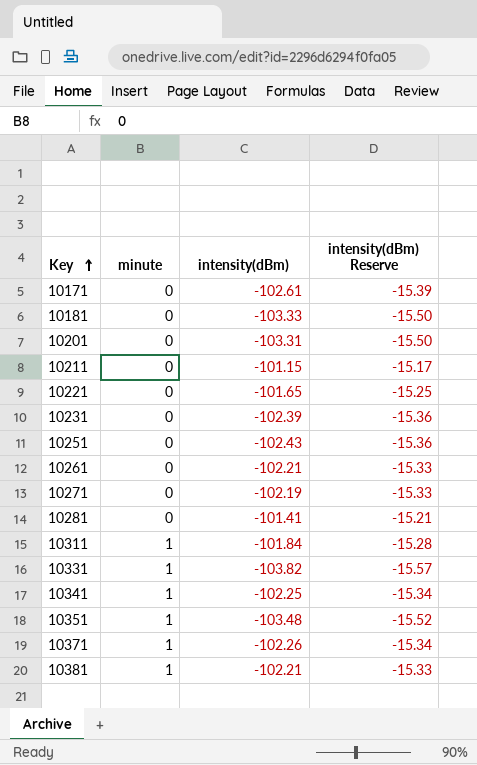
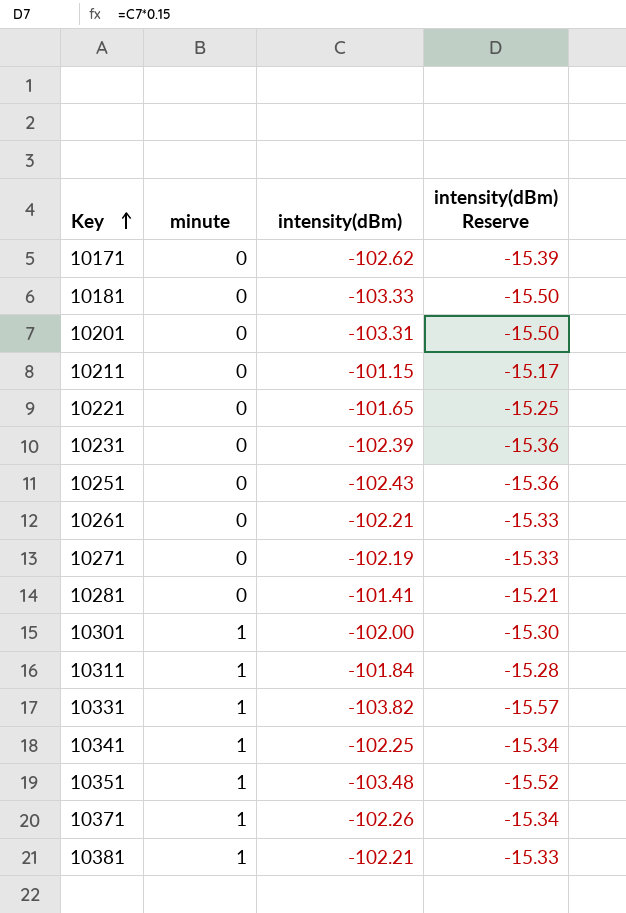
10171 | intensity(dBm): -102.61 -> -102.62
row 10301: none -> 1 | -102.00 | -15.30

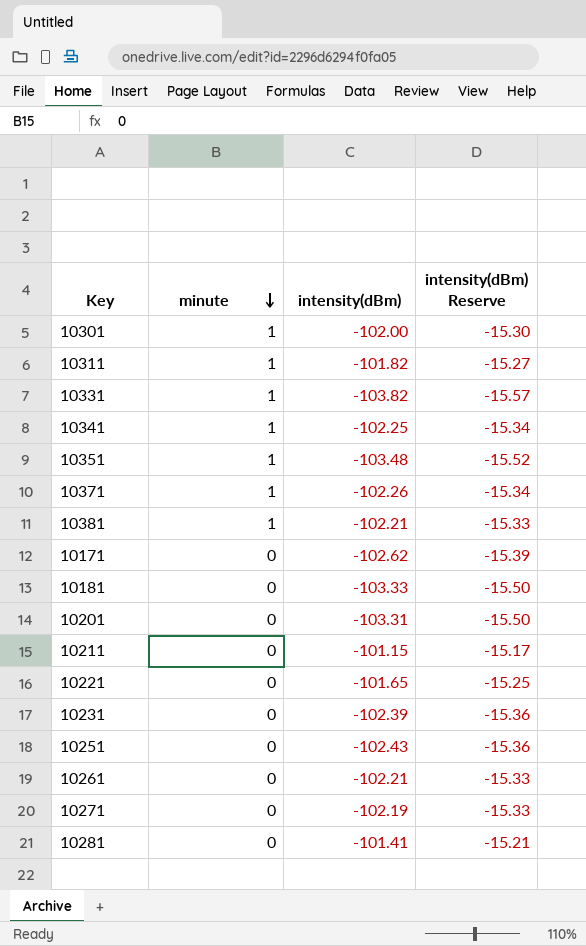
row order: Key ascending -> minute descending
10311 | intensity(dBm): -101.84 -> -101.82
10311 | intensity(dBm) Reserve: -15.28 -> -15.27

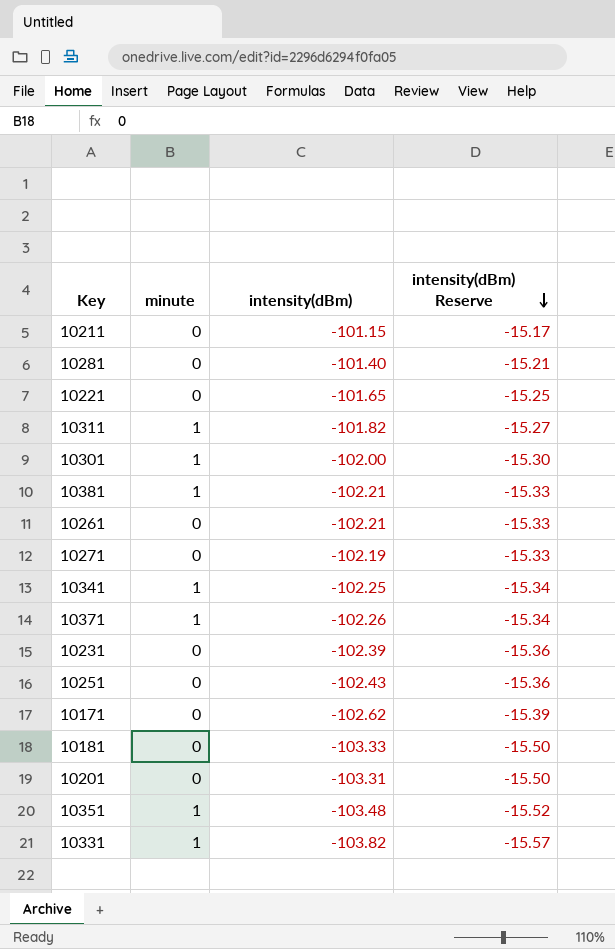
row order: minute descending -> intensity(dBm) Reserve descending
10281 | intensity(dBm): -101.41 -> -101.40

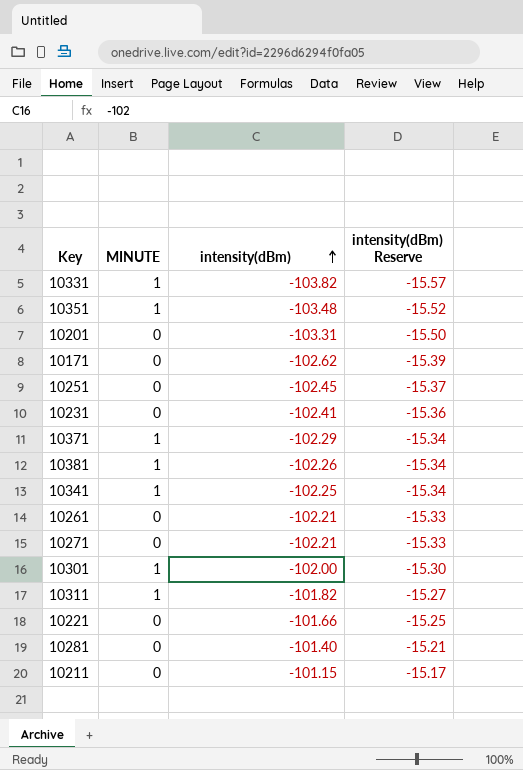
row order: intensity(dBm) Reserve descending -> intensity(dBm) ascending
column name: minute -> MINUTE
row 10181: 0 | -103.33 | -15.50 -> none
10251 | intensity(dBm): -102.43 -> -102.45
10251 | intensity(dBm) Reserve: -15.36 -> -15.37
10231 | intensity(dBm): -102.39 -> -102.41
10371 | intensity(dBm): -102.26 -> -102.29
10381 | intensity(dBm): -102.21 -> -102.26
10381 | intensity(dBm) Reserve: -15.33 -> -15.34
10271 | intensity(dBm): -102.19 -> -102.21
10221 | intensity(dBm): -101.65 -> -101.66

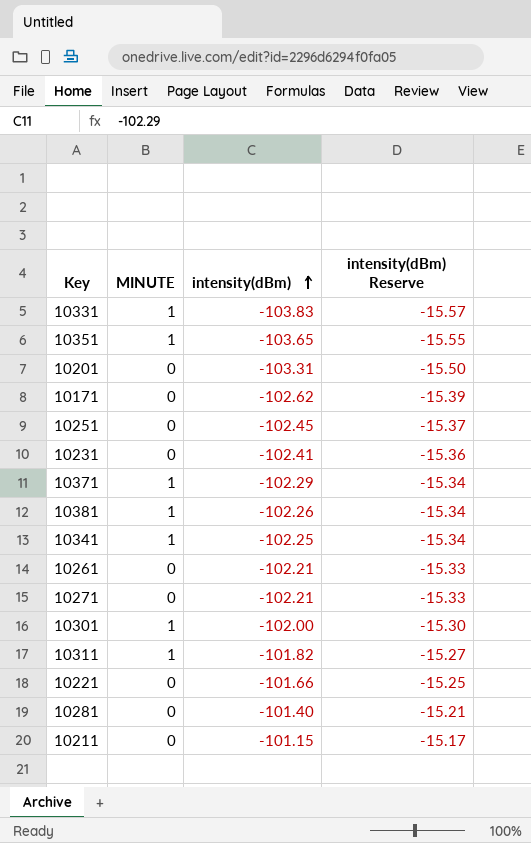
10331 | intensity(dBm): -103.82 -> -103.83
10351 | intensity(dBm): -103.48 -> -103.65
10351 | intensity(dBm) Reserve: -15.52 -> -15.55

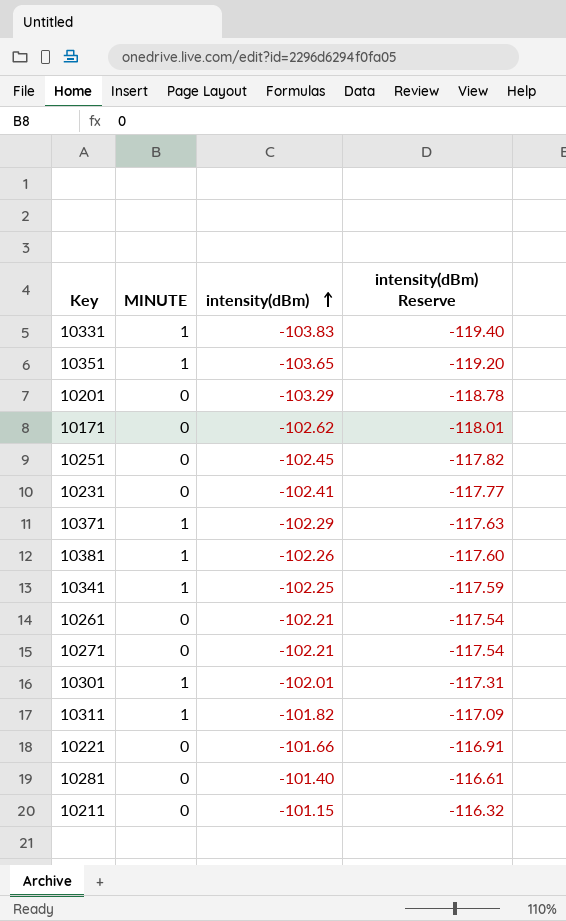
column intensity(dBm) Reserve | formula: [intensity(dBm)] * 0.15 -> [intensity(dBm)] * 1.15
10201 | intensity(dBm): -103.31 -> -103.29
10301 | intensity(dBm): -102.00 -> -102.01

